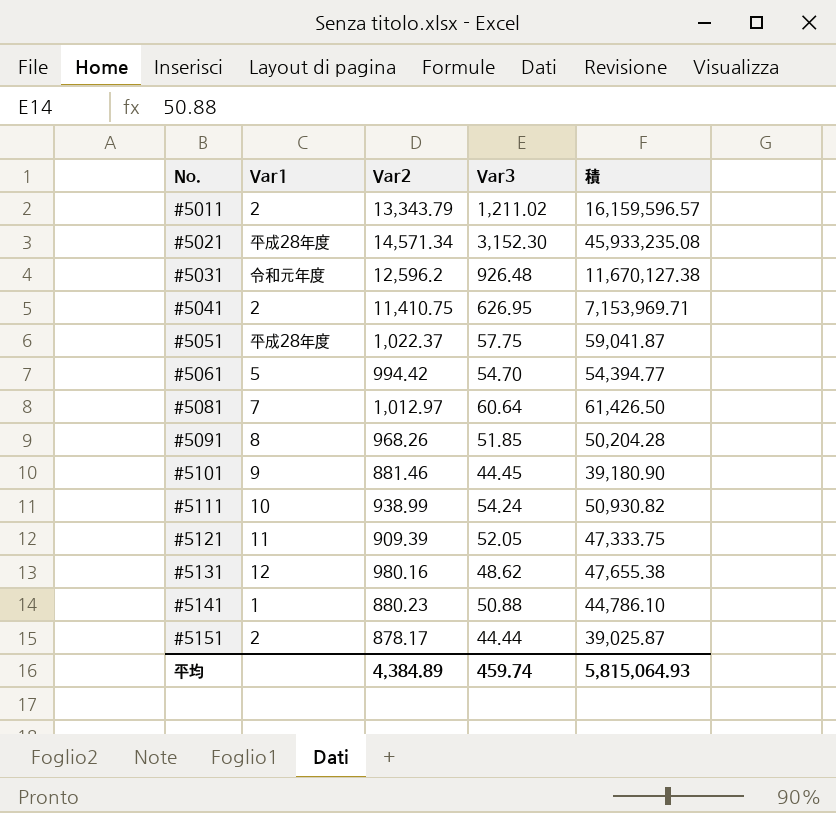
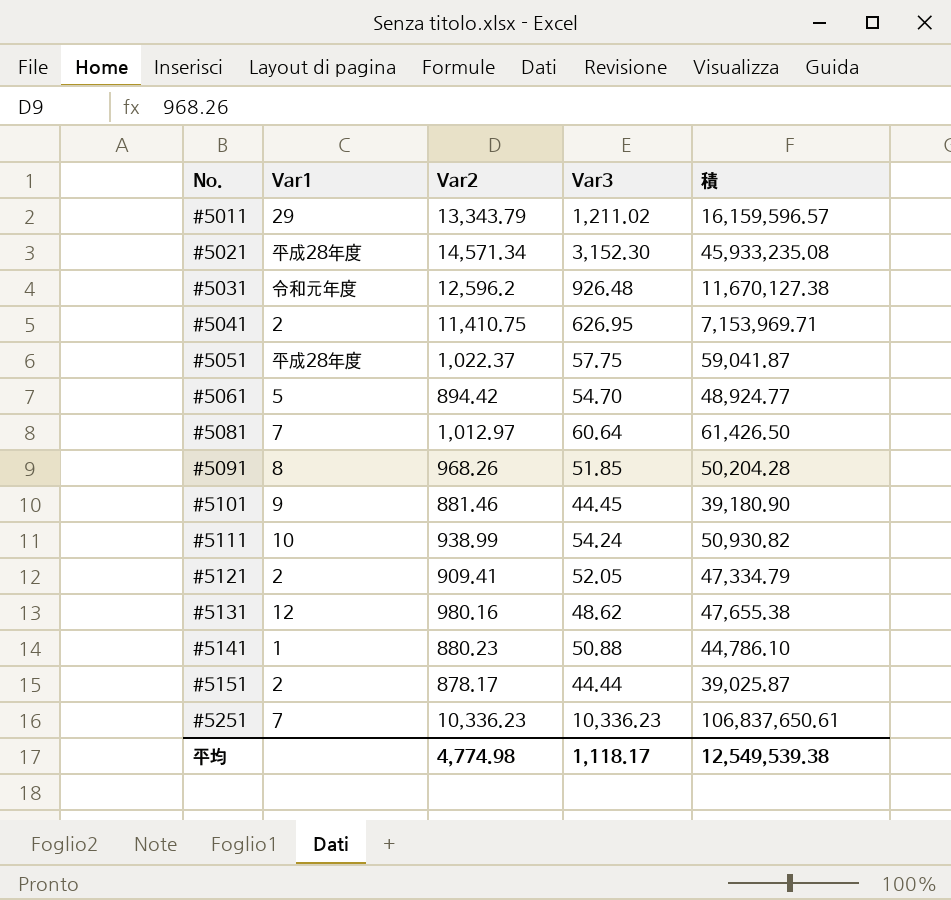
#5011 | Var1: 2 -> 29
#5061 | Var2: 994.42 -> 894.42
#5061 | 積: 54,394.77 -> 48,924.77
#5121 | Var1: 11 -> 2
#5121 | Var2: 909.39 -> 909.41
#5121 | 積: 47,333.75 -> 47,334.79
row #5251: none -> 7 | 10,336.23 | 10,336.23 | 106,837,650.61
平均 | Var2: 4,384.89 -> 4,774.98
平均 | Var3: 459.74 -> 1,118.17
平均 | 積: 5,815,064.93 -> 12,549,539.38

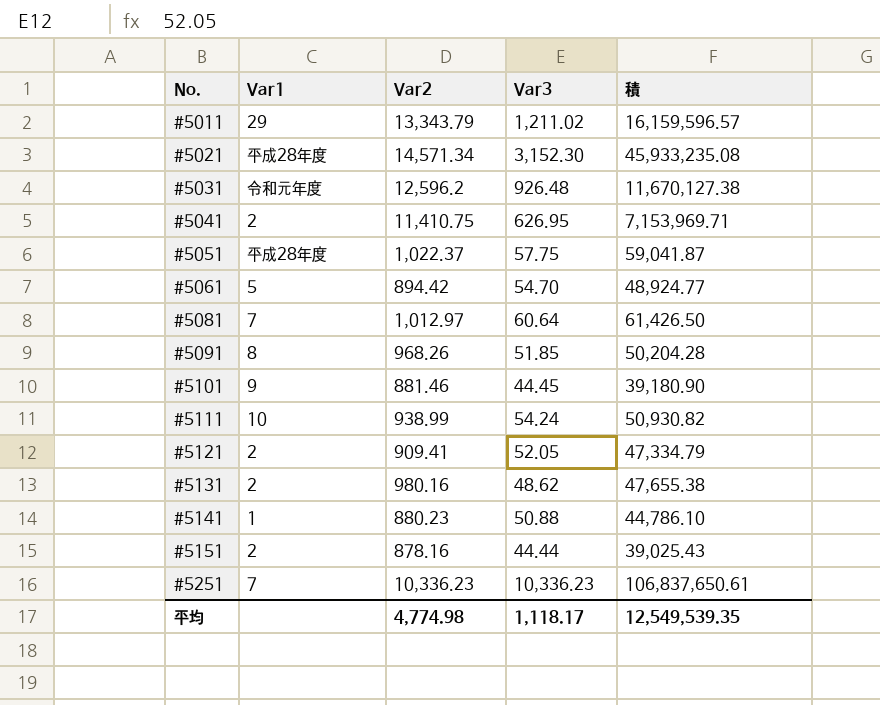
#5131 | Var1: 12 -> 2
#5151 | Var2: 878.17 -> 878.16
#5151 | 積: 39,025.87 -> 39,025.43
平均 | 積: 12,549,539.38 -> 12,549,539.35

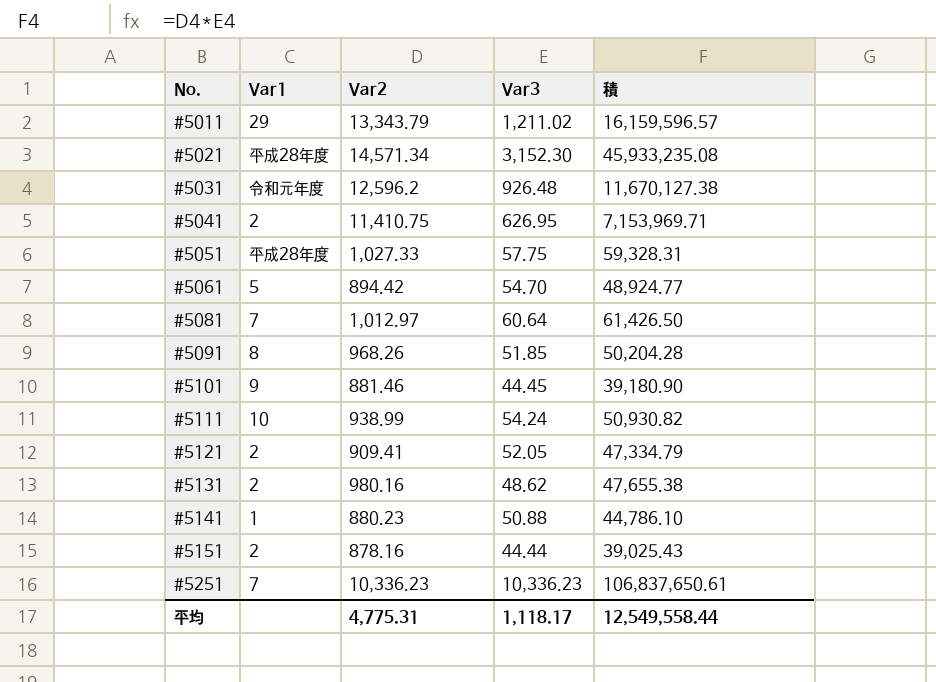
#5051 | Var2: 1,022.37 -> 1,027.33
#5051 | 積: 59,041.87 -> 59,328.31
平均 | Var2: 4,774.98 -> 4,775.31
平均 | 積: 12,549,539.35 -> 12,549,558.44

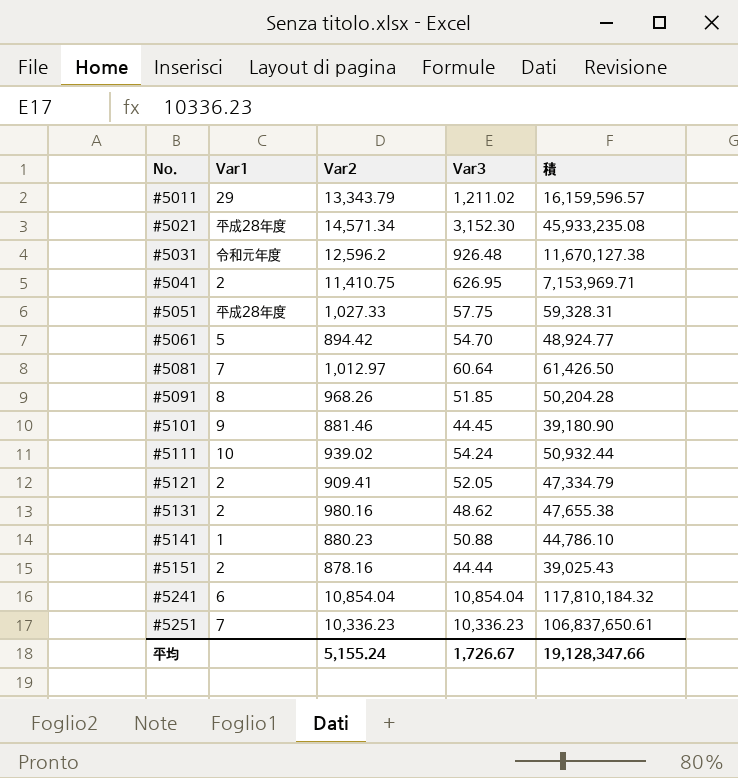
#5111 | Var2: 938.99 -> 939.02
#5111 | 積: 50,930.82 -> 50,932.44
row #5241: none -> 6 | 10,854.04 | 10,854.04 | 117,810,184.32
平均 | Var2: 4,775.31 -> 5,155.24
平均 | Var3: 1,118.17 -> 1,726.67
平均 | 積: 12,549,558.44 -> 19,128,347.66

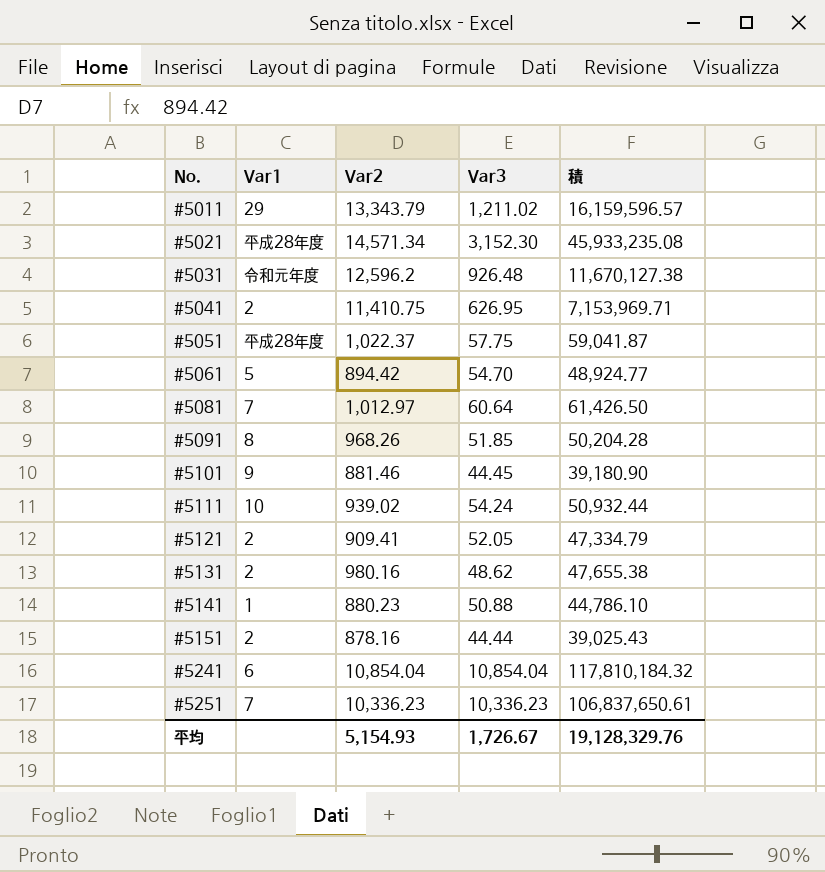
#5051 | Var2: 1,027.33 -> 1,022.37
#5051 | 積: 59,328.31 -> 59,041.87
平均 | Var2: 5,155.24 -> 5,154.93
平均 | 積: 19,128,347.66 -> 19,128,329.76

